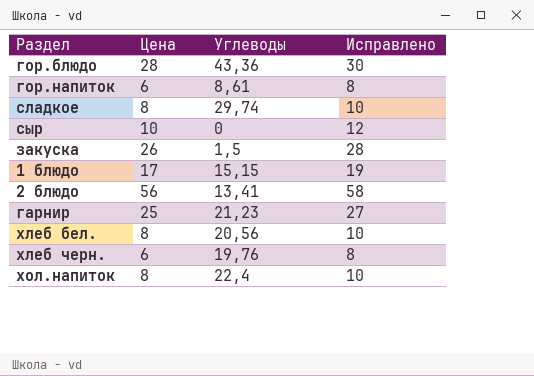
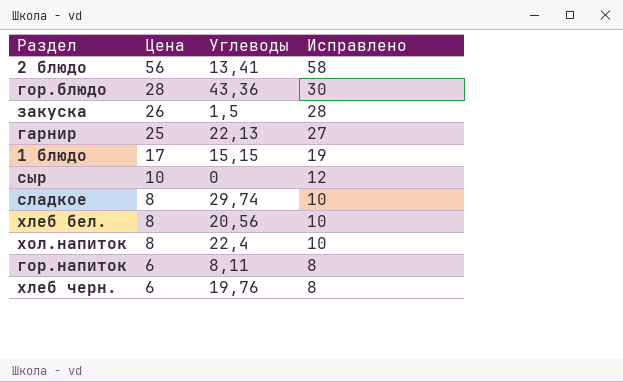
row order: none -> Цена descending
гарнир | Углеводы: 21,23 -> 22,13
гор.напиток | Углеводы: 8,61 -> 8,11

